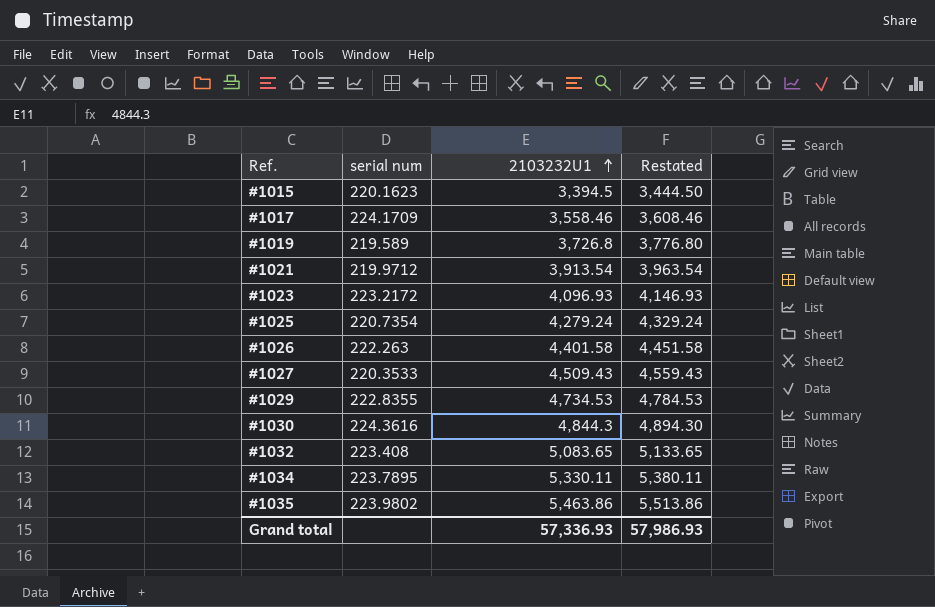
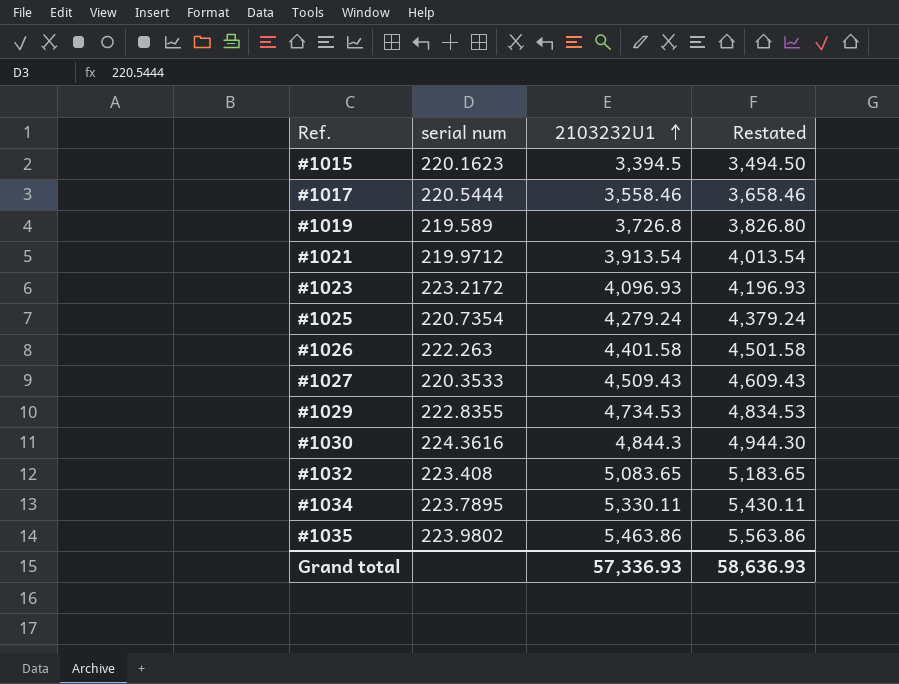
column Restated | formula: [2103232U1] + 50 -> [2103232U1] + 100
#1017 | serial num: 224.1709 -> 220.5444
Grand total | Restated: 57,986.93 -> 58,636.93

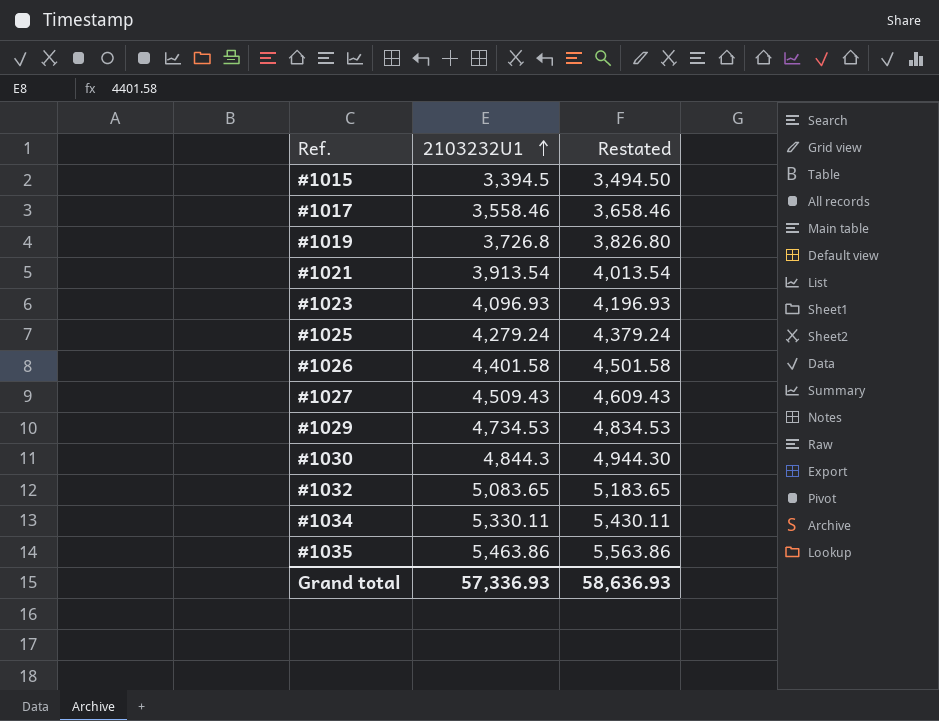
column serial num | position: 2 -> none

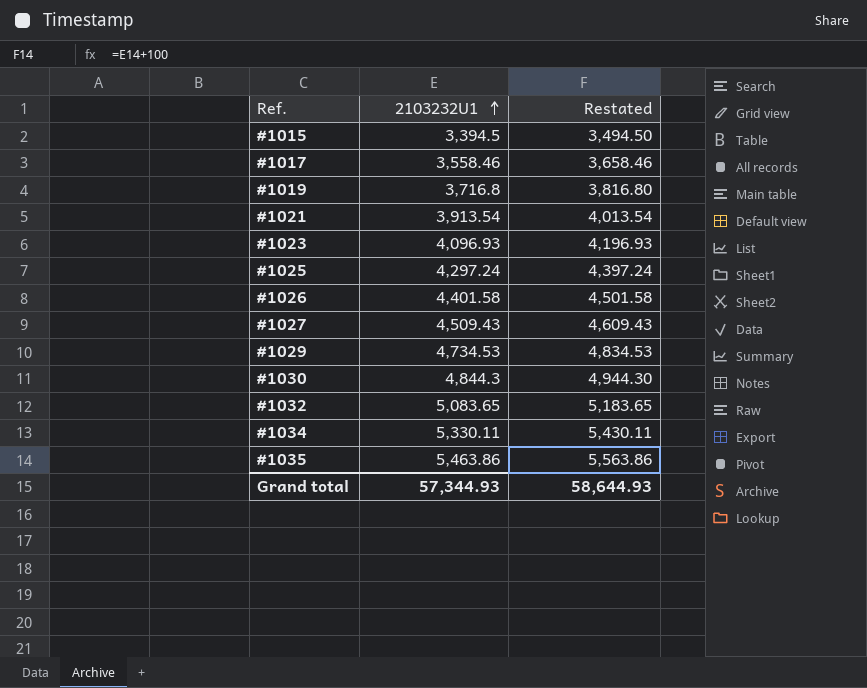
#1019 | 2103232U1: 3,726.8 -> 3,716.8
#1019 | Restated: 3,826.80 -> 3,816.80
#1025 | 2103232U1: 4,279.24 -> 4,297.24
#1025 | Restated: 4,379.24 -> 4,397.24
Grand total | 2103232U1: 57,336.93 -> 57,344.93
Grand total | Restated: 58,636.93 -> 58,644.93

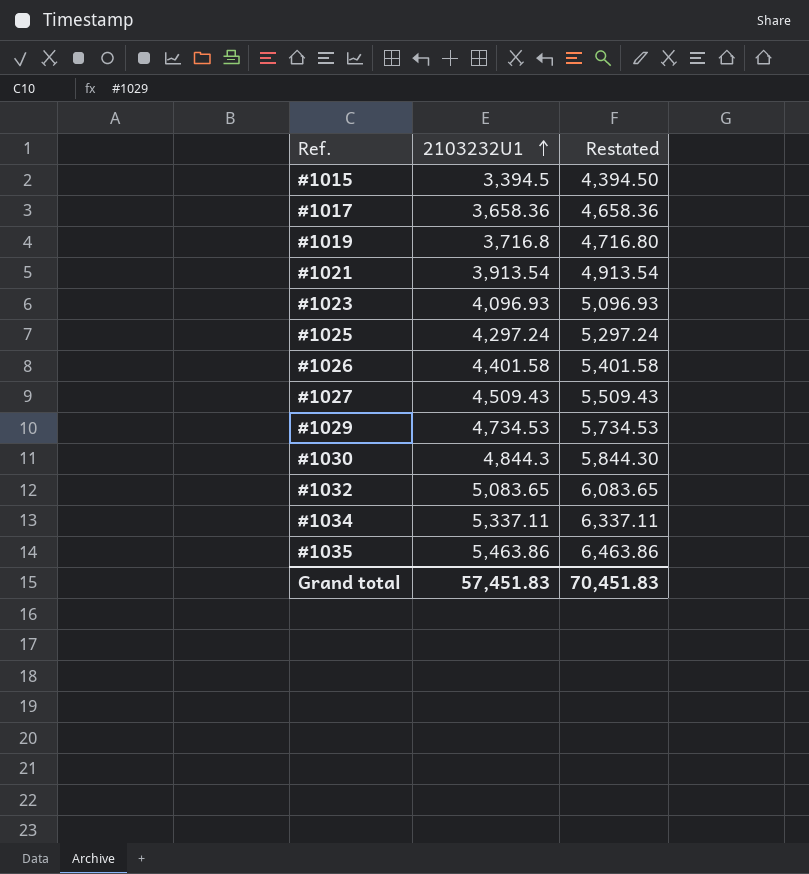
column Restated | formula: [2103232U1] + 100 -> [2103232U1] + 1000
#1017 | 2103232U1: 3,558.46 -> 3,658.36
#1034 | 2103232U1: 5,330.11 -> 5,337.11
Grand total | 2103232U1: 57,344.93 -> 57,451.83
Grand total | Restated: 58,644.93 -> 70,451.83

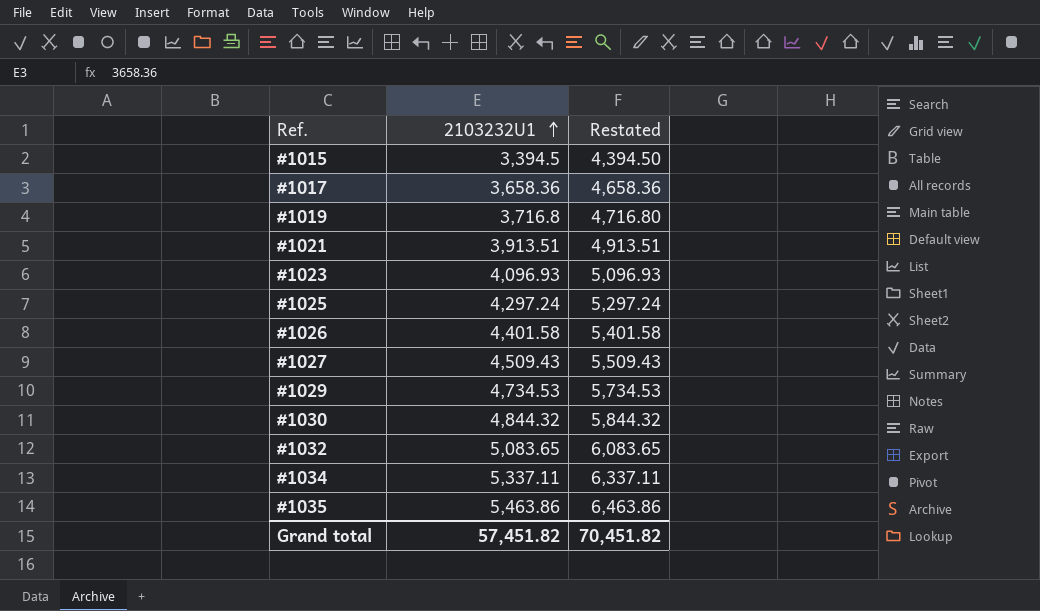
#1021 | 2103232U1: 3,913.54 -> 3,913.51
#1021 | Restated: 4,913.54 -> 4,913.51
#1030 | 2103232U1: 4,844.3 -> 4,844.32
#1030 | Restated: 5,844.30 -> 5,844.32
Grand total | 2103232U1: 57,451.83 -> 57,451.82
Grand total | Restated: 70,451.83 -> 70,451.82

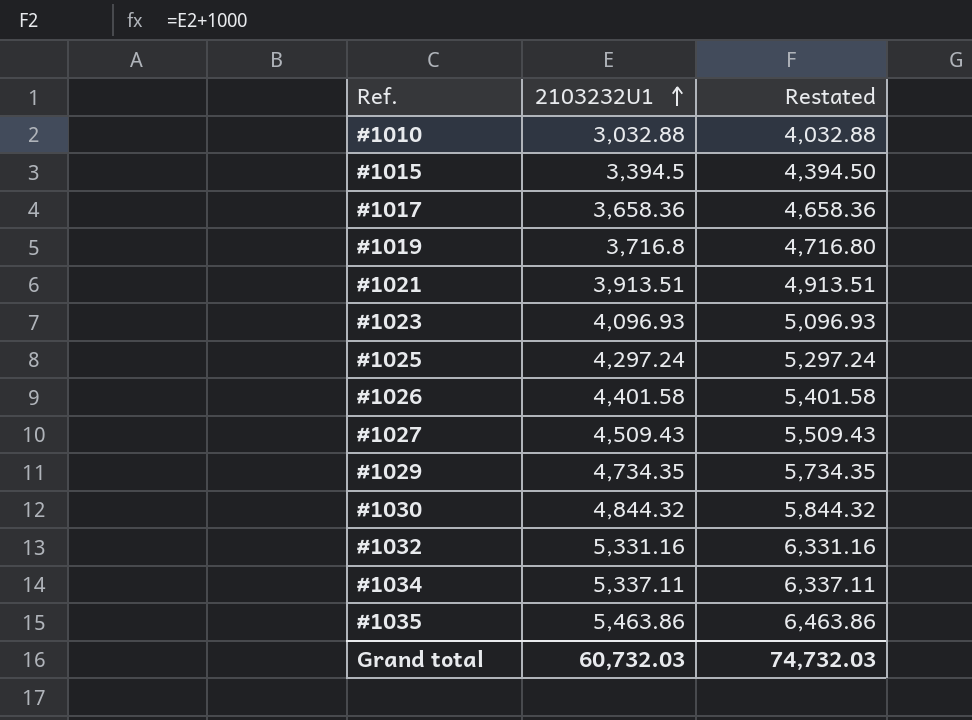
row #1010: none -> 3,032.88 | 4,032.88
#1029 | 2103232U1: 4,734.53 -> 4,734.35
#1029 | Restated: 5,734.53 -> 5,734.35
#1032 | 2103232U1: 5,083.65 -> 5,331.16
#1032 | Restated: 6,083.65 -> 6,331.16
Grand total | 2103232U1: 57,451.82 -> 60,732.03
Grand total | Restated: 70,451.82 -> 74,732.03

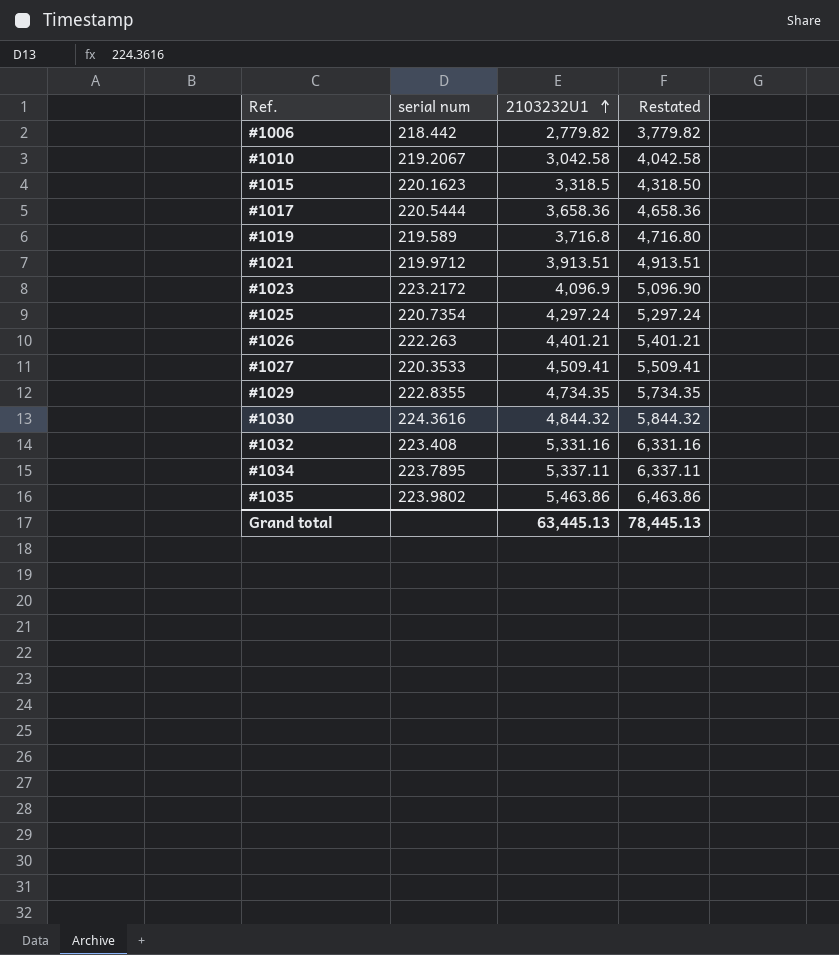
column serial num | position: none -> 2
row #1006: none -> 218.442 | 2,779.82 | 3,779.82
#1010 | 2103232U1: 3,032.88 -> 3,042.58
#1010 | Restated: 4,032.88 -> 4,042.58
#1015 | 2103232U1: 3,394.5 -> 3,318.5
#1015 | Restated: 4,394.50 -> 4,318.50
#1023 | 2103232U1: 4,096.93 -> 4,096.9
#1023 | Restated: 5,096.93 -> 5,096.90
#1026 | 2103232U1: 4,401.58 -> 4,401.21
#1026 | Restated: 5,401.58 -> 5,401.21
#1027 | 2103232U1: 4,509.43 -> 4,509.41
#1027 | Restated: 5,509.43 -> 5,509.41
Grand total | 2103232U1: 60,732.03 -> 63,445.13
Grand total | Restated: 74,732.03 -> 78,445.13

